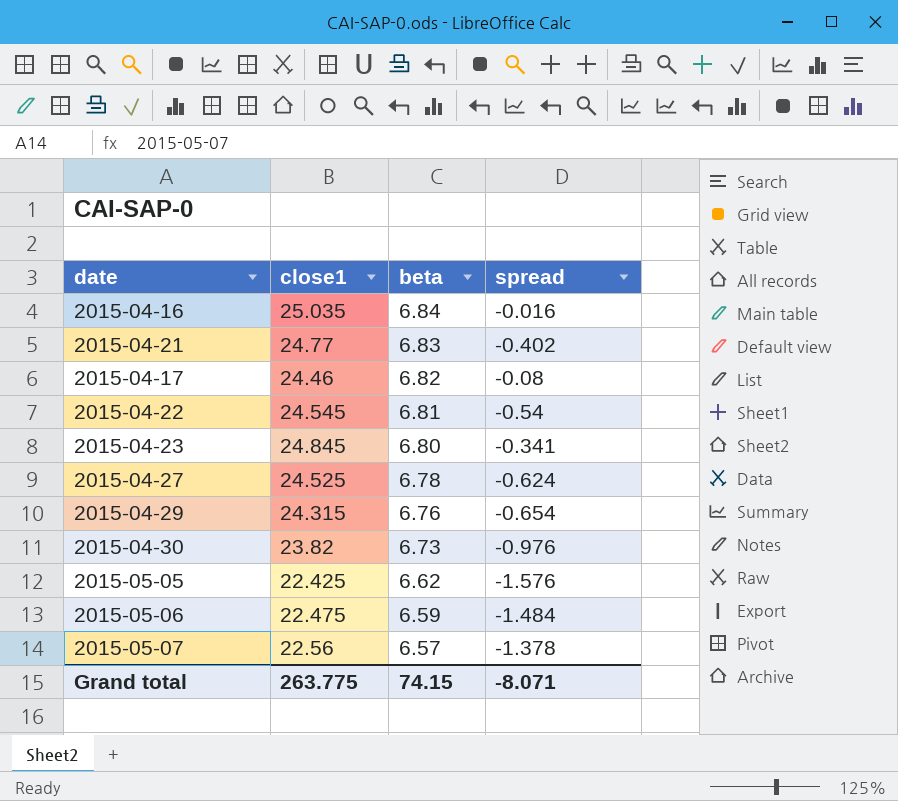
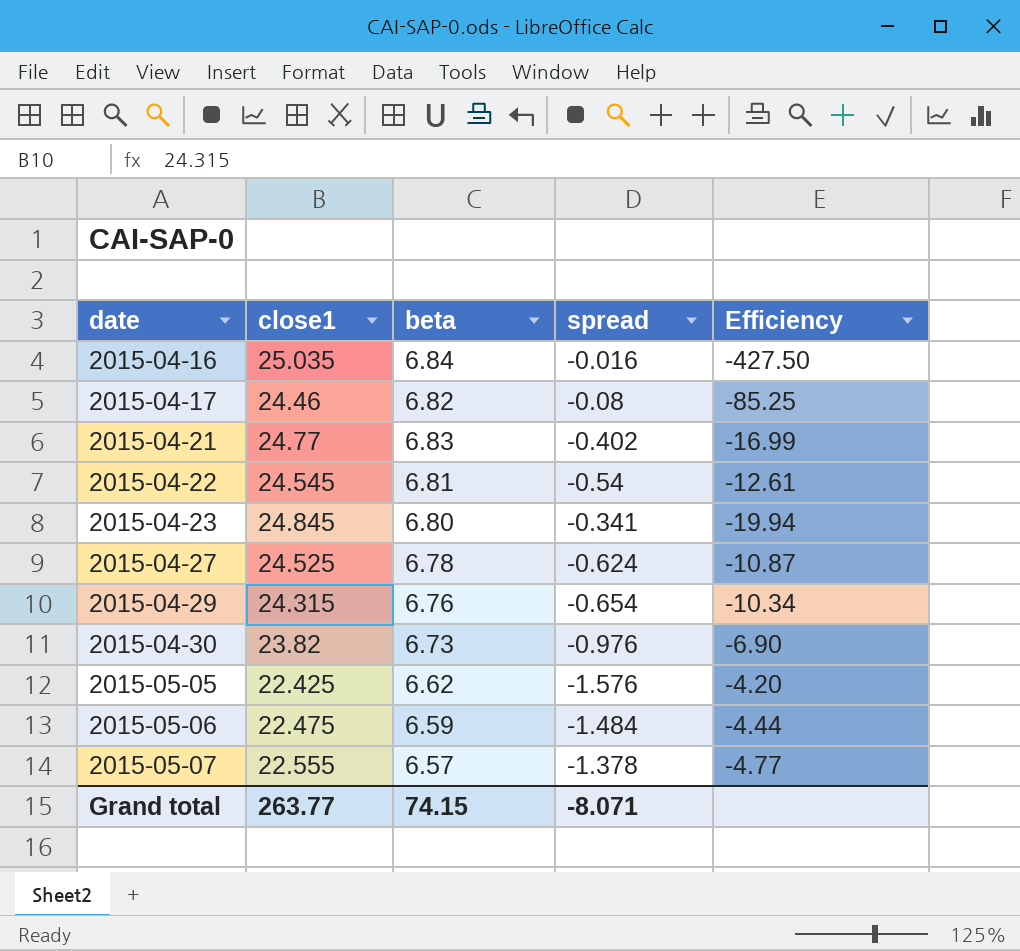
row order: beta descending -> date ascending
column Efficiency | formula: none -> [beta] / [spread]
2015-05-07 | close1: 22.56 -> 22.555
Grand total | close1: 263.775 -> 263.77

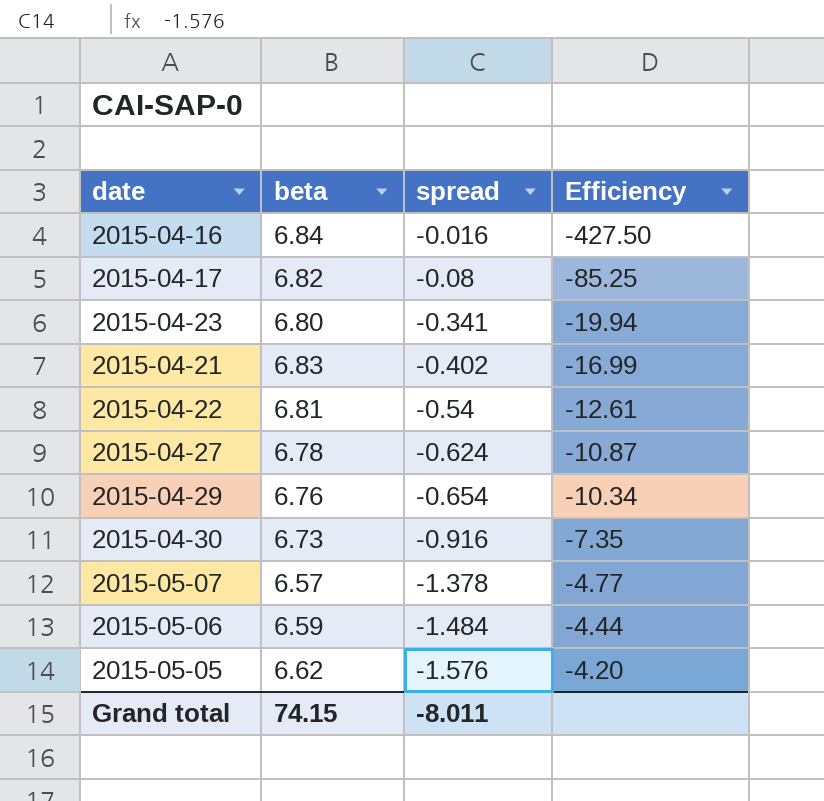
row order: date ascending -> spread descending
column close1 | position: 2 -> none
2015-04-30 | spread: -0.976 -> -0.916
2015-04-30 | Efficiency: -6.90 -> -7.35
Grand total | spread: -8.071 -> -8.011

